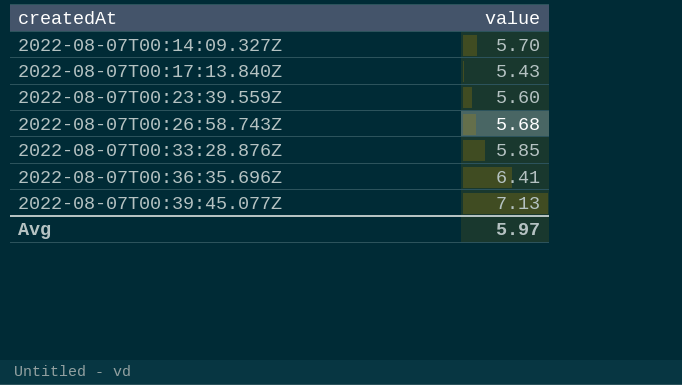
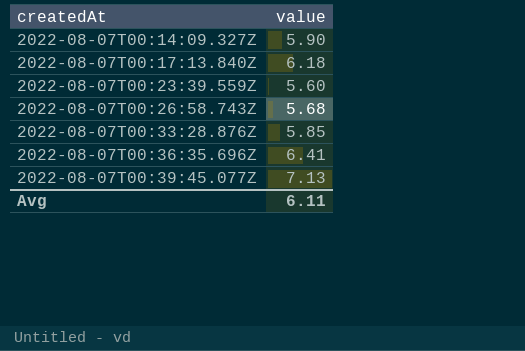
2022-08-07T00:14:09.327Z | value: 5.70 -> 5.90
2022-08-07T00:17:13.840Z | value: 5.43 -> 6.18
Avg | value: 5.97 -> 6.11

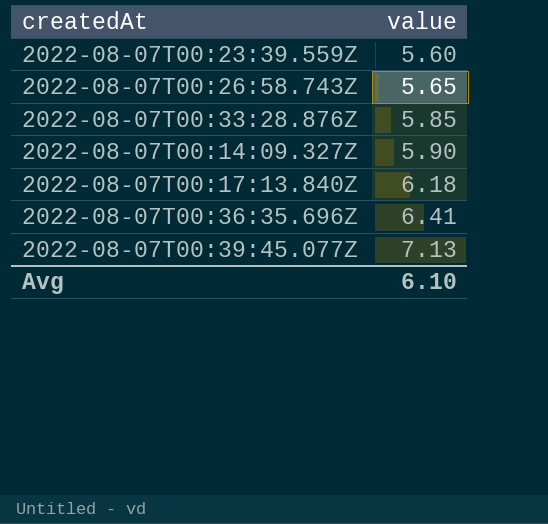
row order: createdAt ascending -> value ascending
2022-08-07T00:26:58.743Z | value: 5.68 -> 5.65
Avg | value: 6.11 -> 6.10

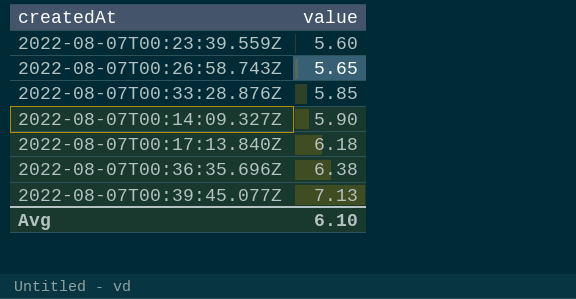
2022-08-07T00:36:35.696Z | value: 6.41 -> 6.38

